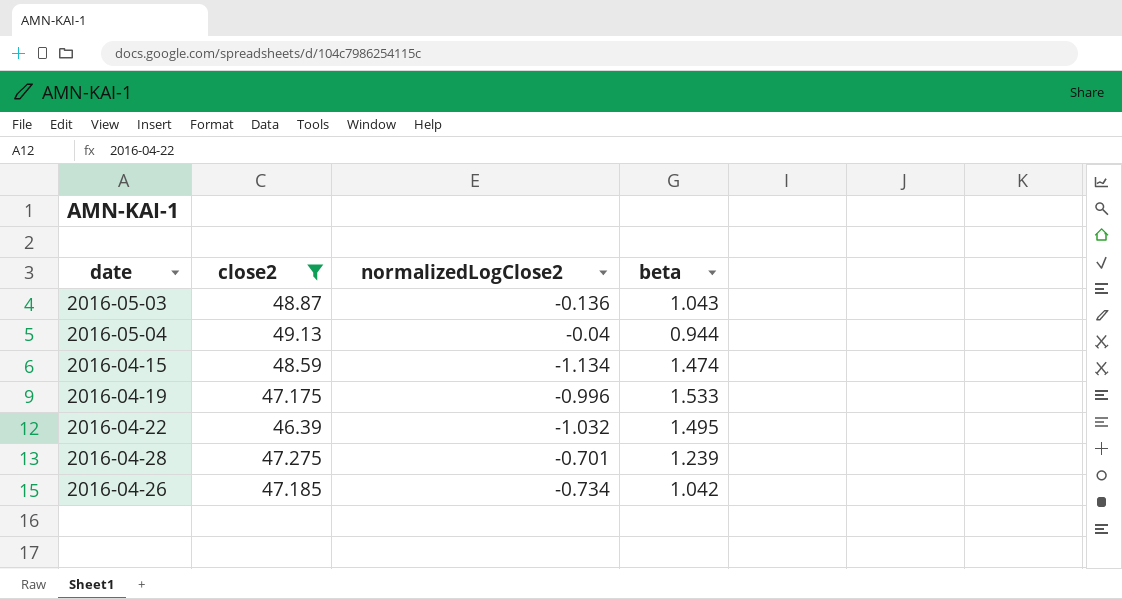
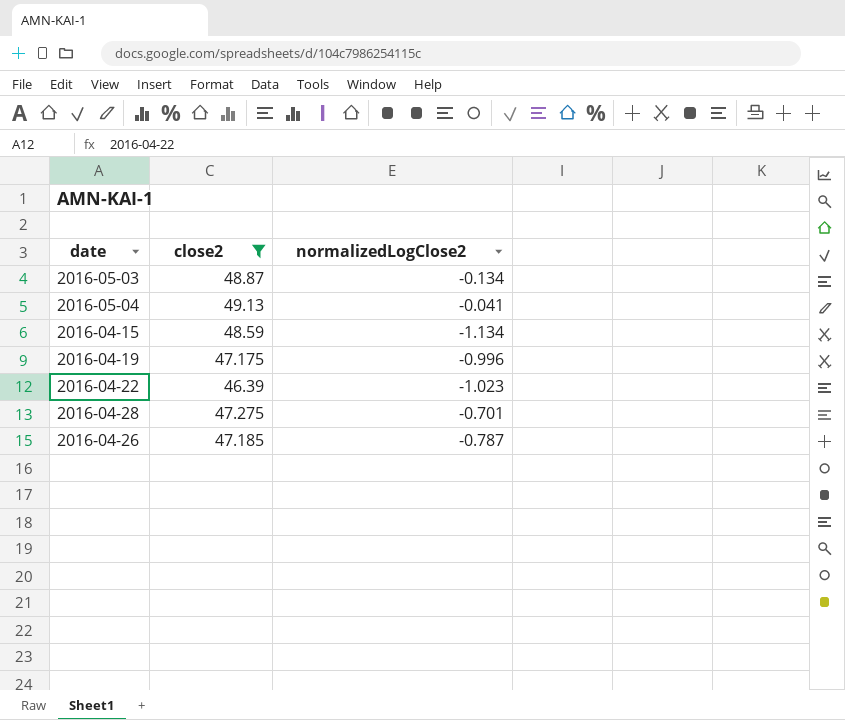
column beta | position: 4 -> none
2016-05-03 | normalizedLogClose2: -0.136 -> -0.134
2016-05-04 | normalizedLogClose2: -0.04 -> -0.041
2016-04-22 | normalizedLogClose2: -1.032 -> -1.023
2016-04-26 | normalizedLogClose2: -0.734 -> -0.787

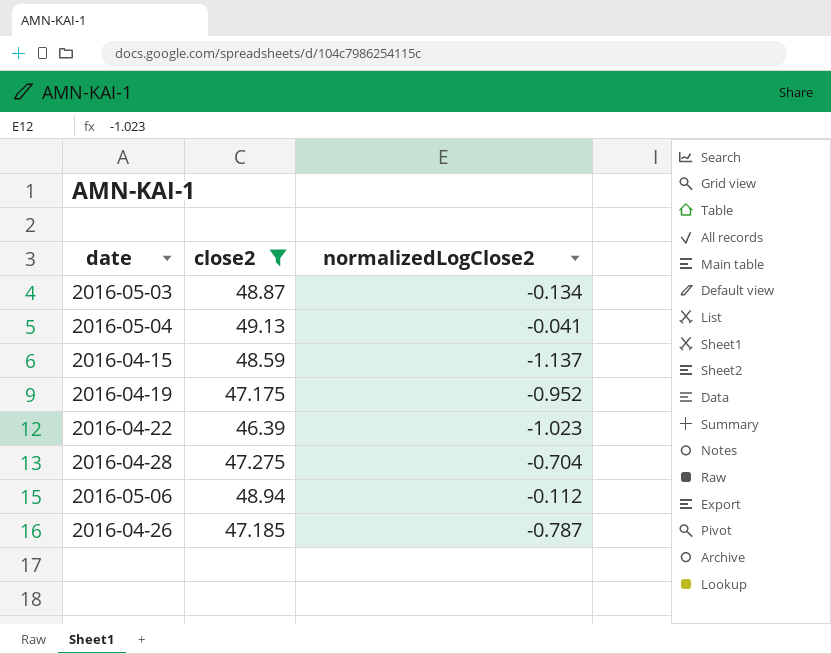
2016-04-15 | normalizedLogClose2: -1.134 -> -1.137
2016-04-19 | normalizedLogClose2: -0.996 -> -0.952
2016-04-28 | normalizedLogClose2: -0.701 -> -0.704
row 2016-05-06: none -> 48.94 | -0.112

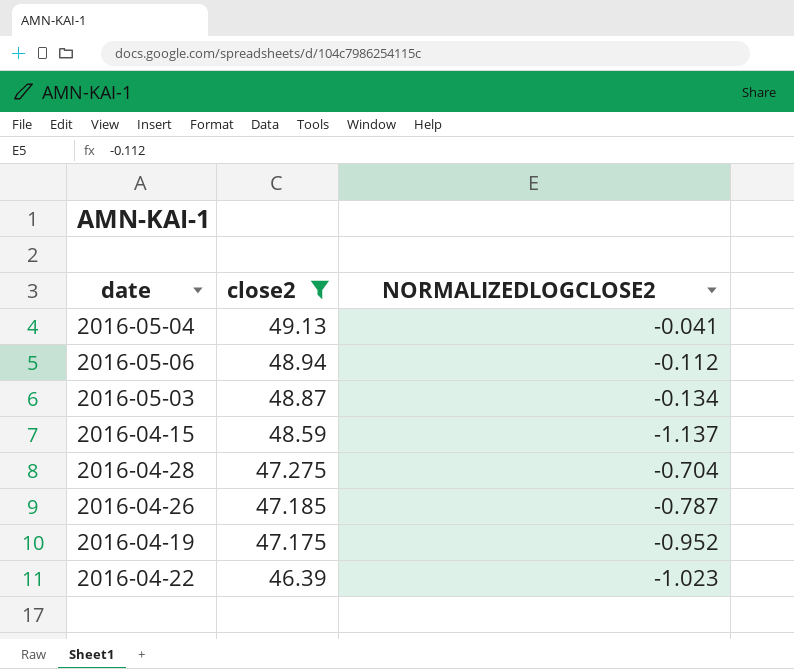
row order: none -> close2 descending
column name: normalizedLogClose2 -> NORMALIZEDLOGCLOSE2

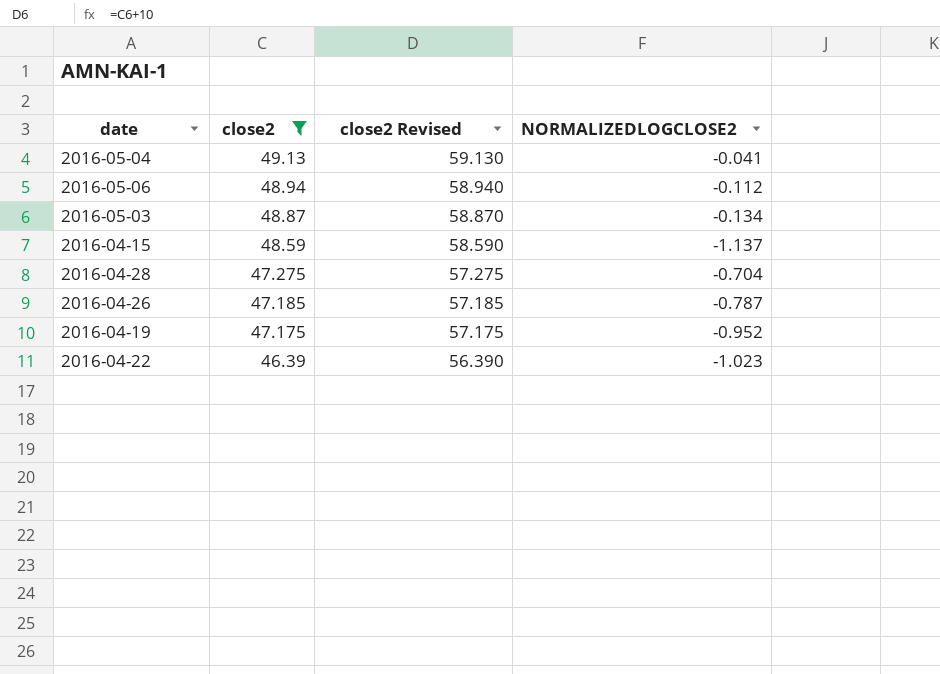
column close2 Revised | formula: none -> [close2] + 10

